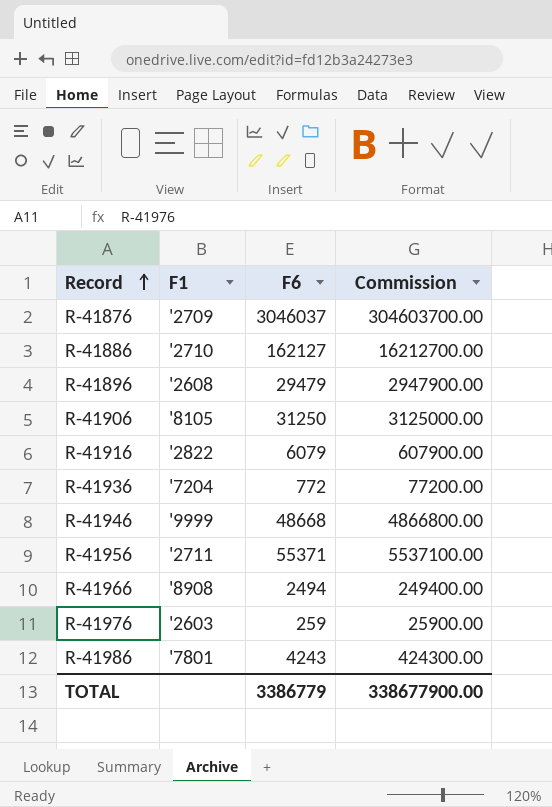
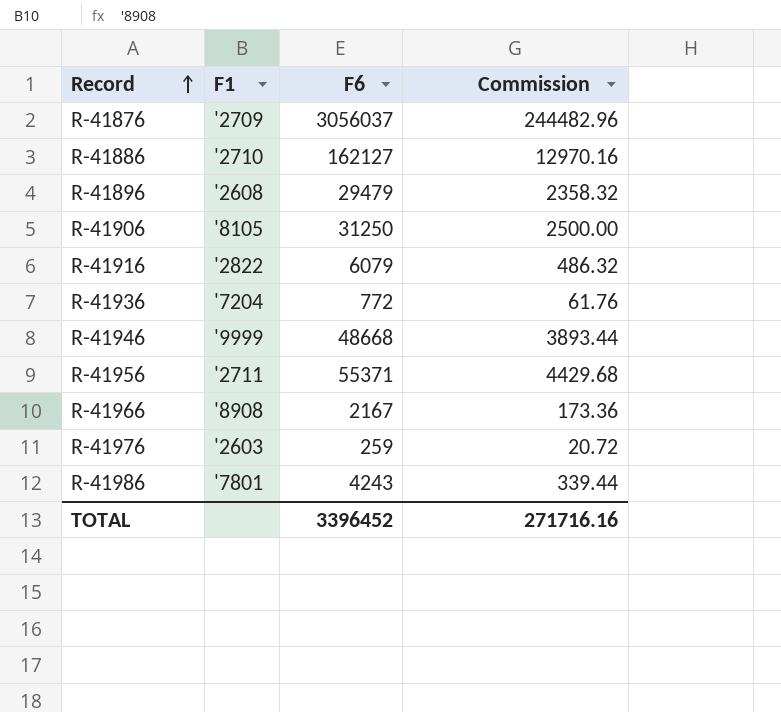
column Commission | formula: [F6] * 100 -> [F6] * 0.08
R-41876 | F6: 3046037 -> 3056037
R-41966 | F6: 2494 -> 2167
TOTAL | F6: 3386779 -> 3396452
TOTAL | Commission: 338677900.00 -> 271716.16

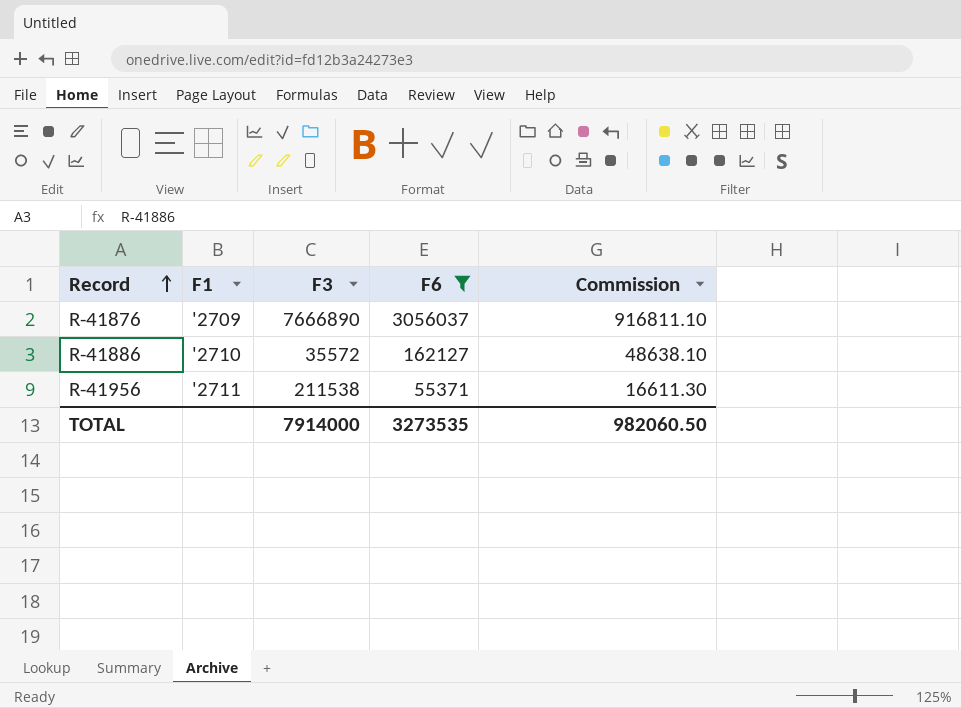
filter: none -> F6 >= 55371
column F3 | position: none -> 3
column Commission | formula: [F6] * 0.08 -> [F6] * 0.3
TOTAL | F6: 3396452 -> 3273535
TOTAL | Commission: 271716.16 -> 982060.50

